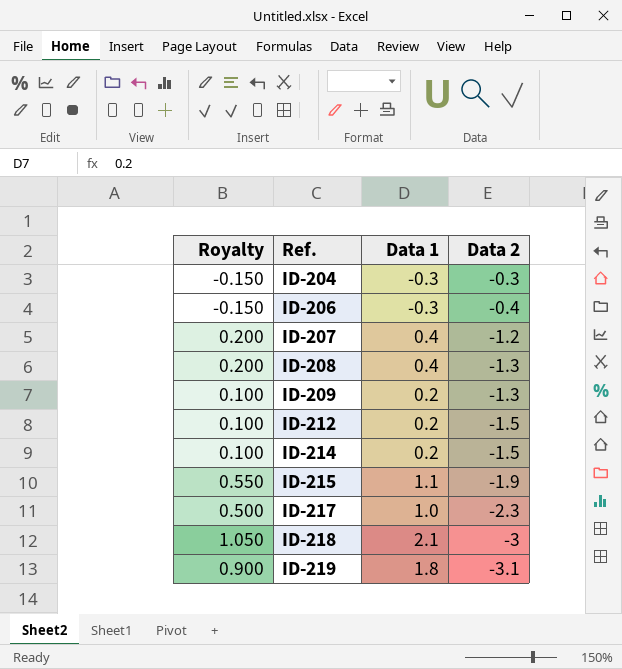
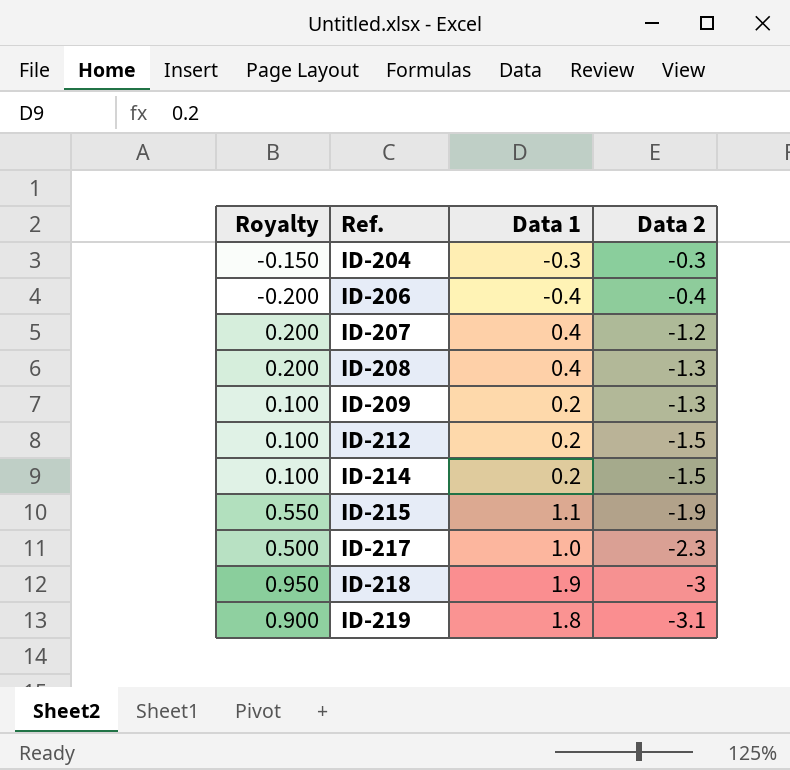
ID-206 | Royalty: -0.150 -> -0.200
ID-206 | Data 1: -0.3 -> -0.4
ID-218 | Royalty: 1.050 -> 0.950
ID-218 | Data 1: 2.1 -> 1.9

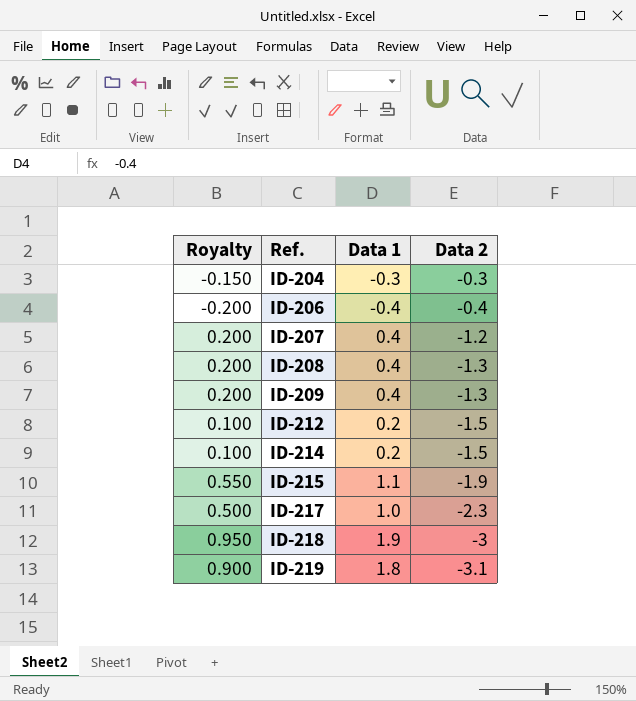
ID-209 | Royalty: 0.100 -> 0.200
ID-209 | Data 1: 0.2 -> 0.4

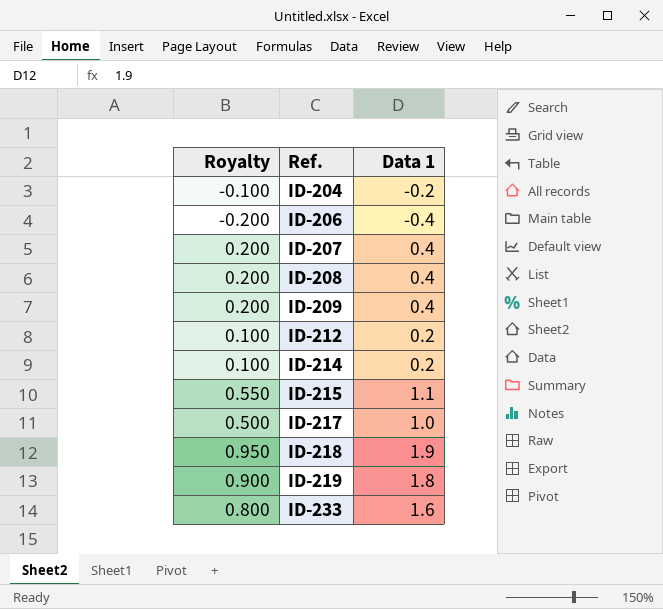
column Data 2 | position: 4 -> none
ID-204 | Royalty: -0.150 -> -0.100
ID-204 | Data 1: -0.3 -> -0.2
row ID-233: none -> 0.800 | 1.6

